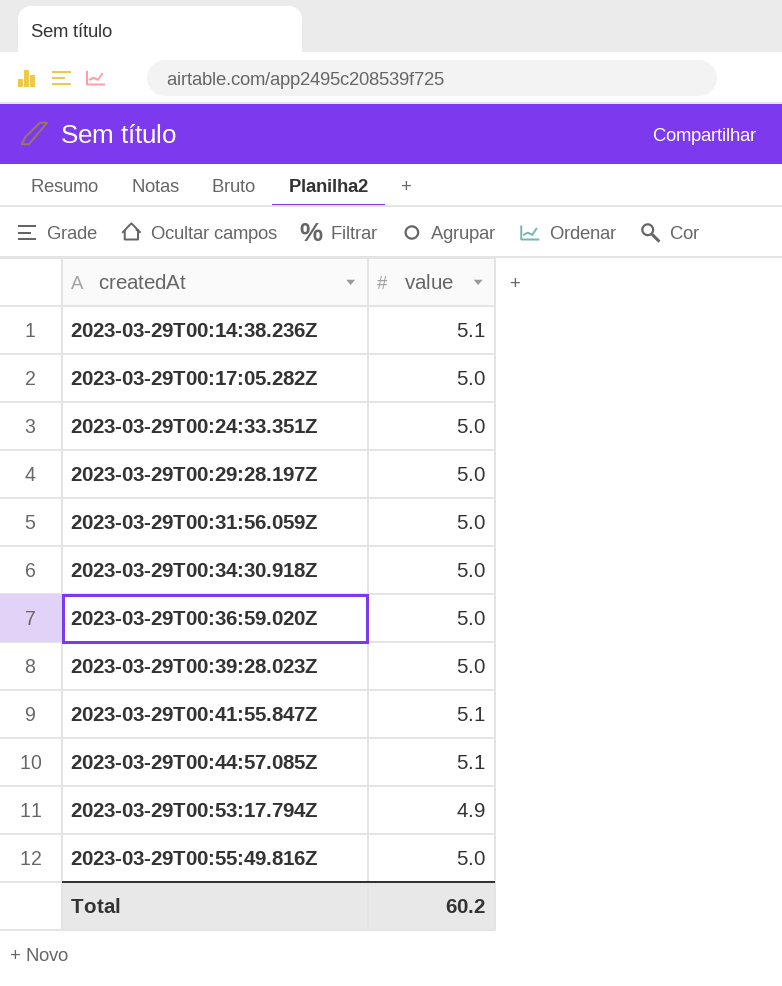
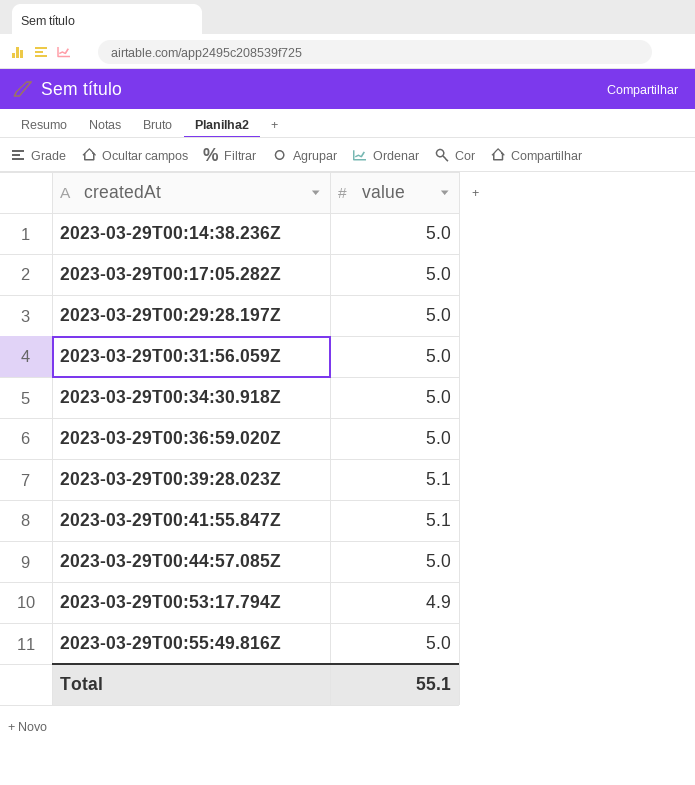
row 2023-03-29T00:24:33.351Z: 5.0 -> none
2023-03-29T00:14:38.236Z | value: 5.1 -> 5.0
2023-03-29T00:39:28.023Z | value: 5.0 -> 5.1
2023-03-29T00:44:57.085Z | value: 5.1 -> 5.0
Total | value: 60.2 -> 55.1

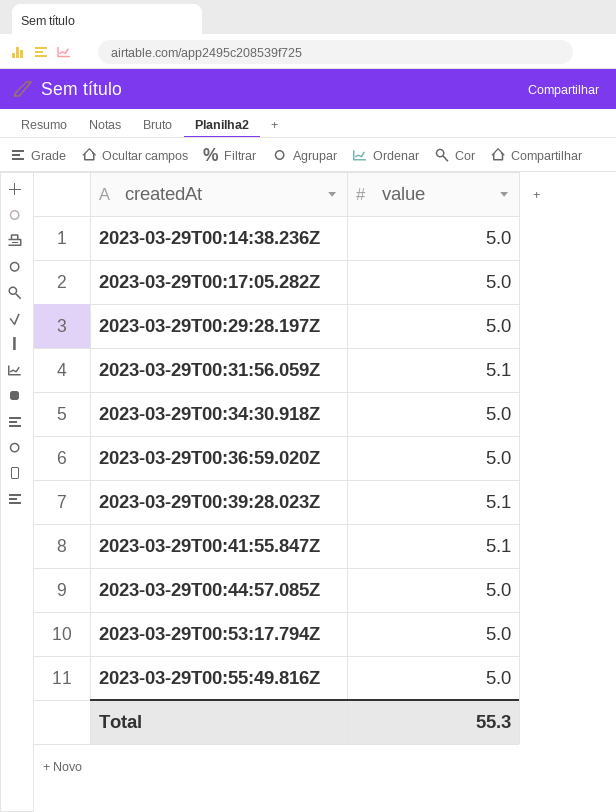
2023-03-29T00:31:56.059Z | value: 5.0 -> 5.1
2023-03-29T00:53:17.794Z | value: 4.9 -> 5.0
Total | value: 55.1 -> 55.3

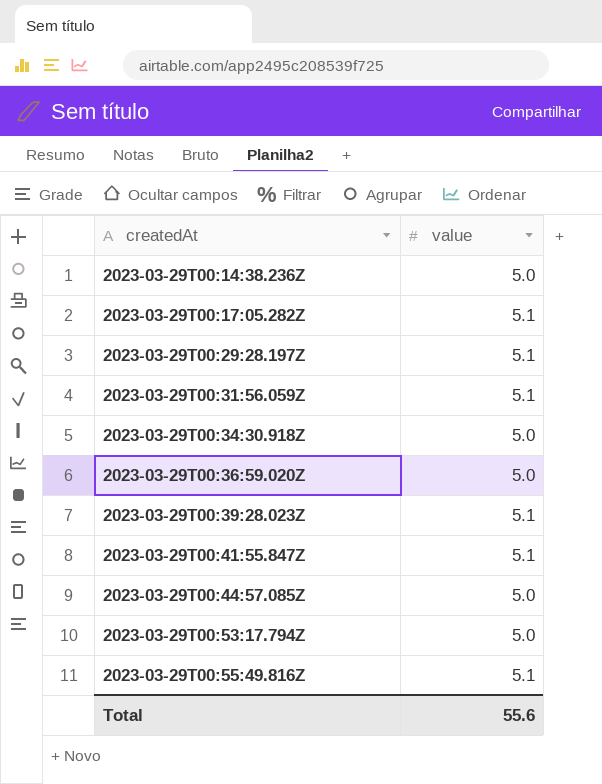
2023-03-29T00:17:05.282Z | value: 5.0 -> 5.1
2023-03-29T00:29:28.197Z | value: 5.0 -> 5.1
2023-03-29T00:55:49.816Z | value: 5.0 -> 5.1
Total | value: 55.3 -> 55.6

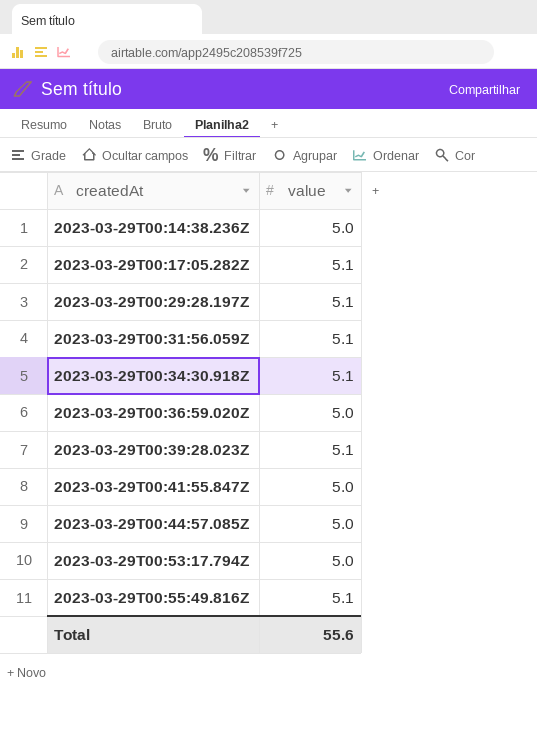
2023-03-29T00:34:30.918Z | value: 5.0 -> 5.1
2023-03-29T00:41:55.847Z | value: 5.1 -> 5.0

